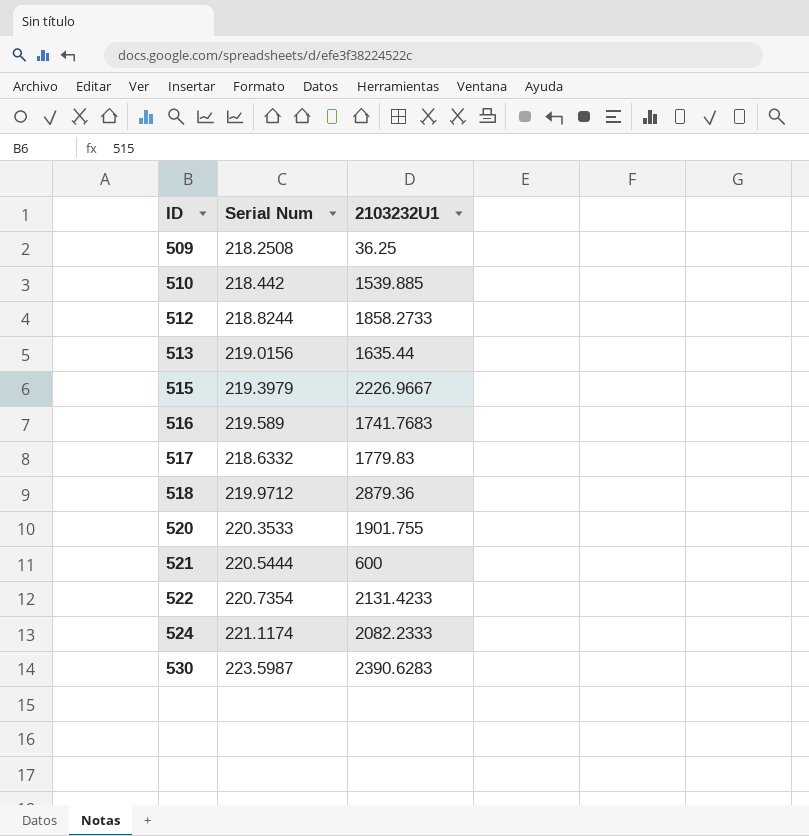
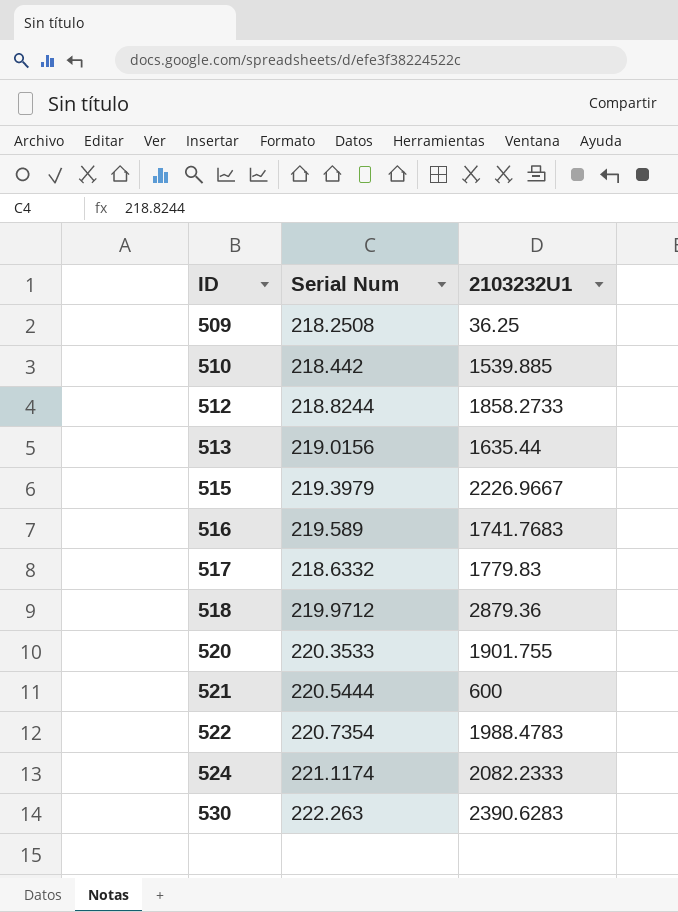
522 | 2103232U1: 2131.4233 -> 1988.4783
530 | Serial Num: 223.5987 -> 222.263

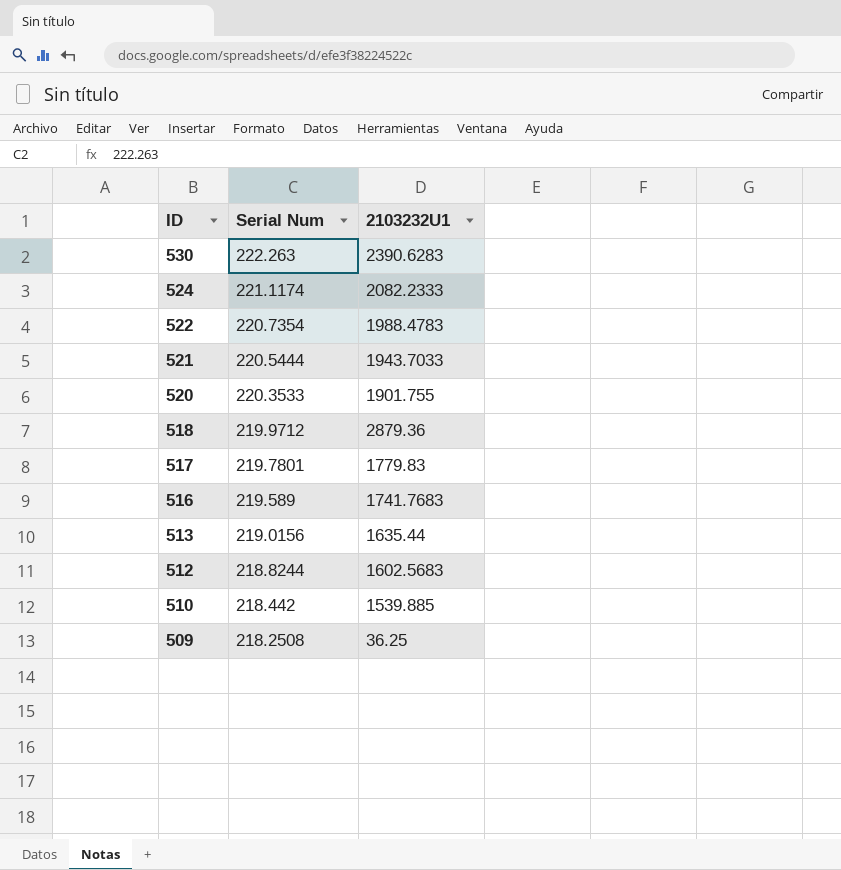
row order: ID ascending -> ID descending
row 515: 219.3979 | 2226.9667 -> none
521 | 2103232U1: 600 -> 1943.7033
517 | Serial Num: 218.6332 -> 219.7801
512 | 2103232U1: 1858.2733 -> 1602.5683

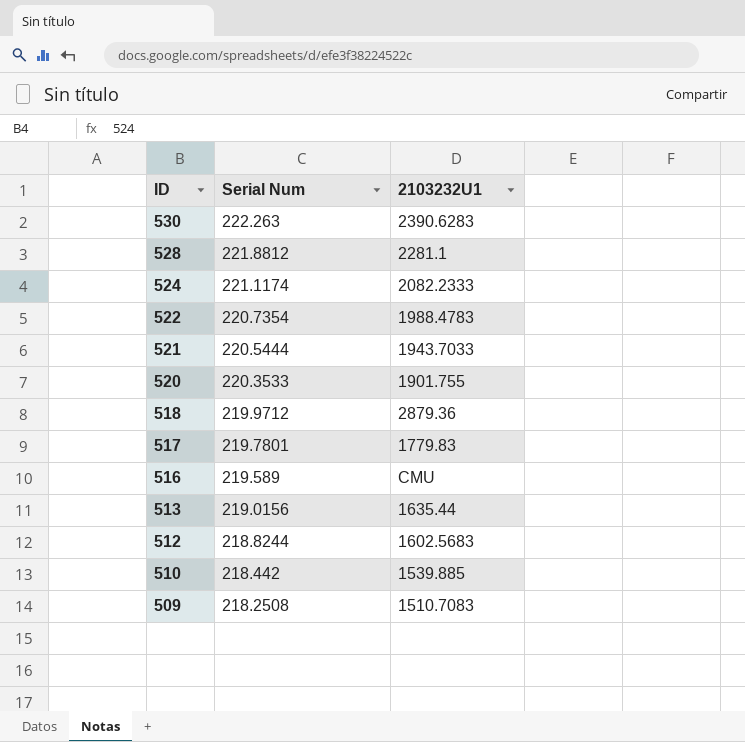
row 528: none -> 221.8812 | 2281.1
516 | 2103232U1: 1741.7683 -> CMU
509 | 2103232U1: 36.25 -> 1510.7083

